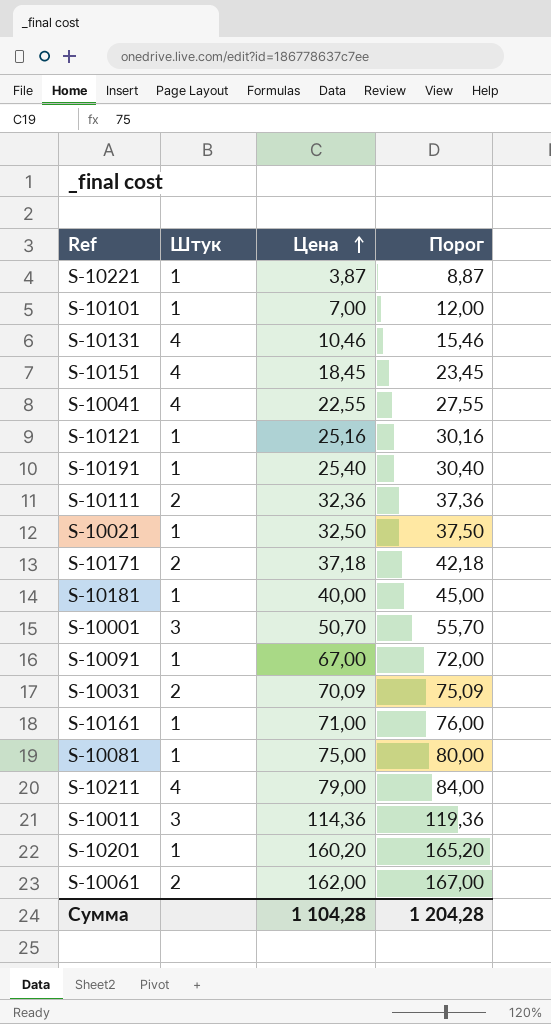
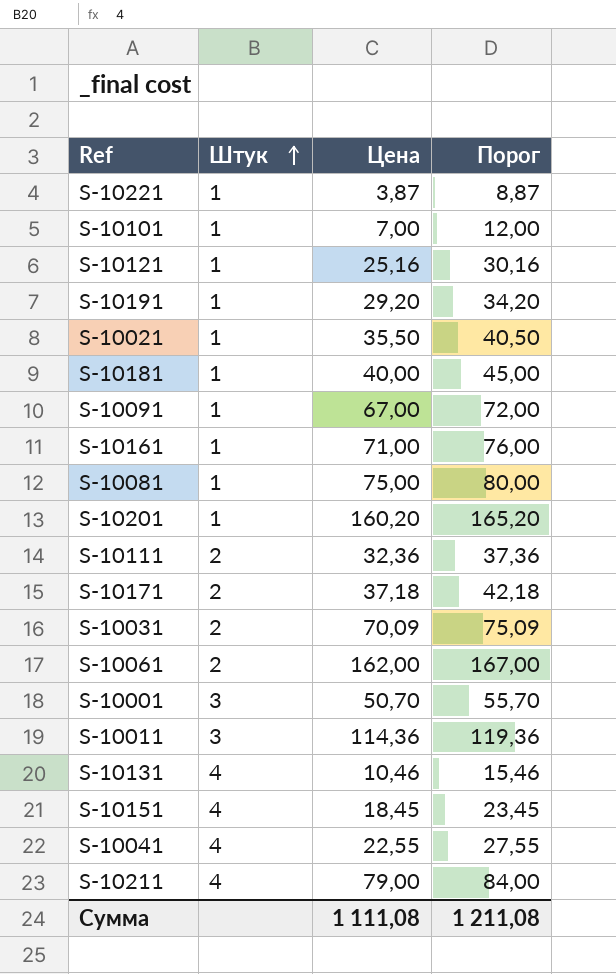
row order: Цена ascending -> Штук ascending
S-10191 | Цена: 25,40 -> 29,20
S-10191 | Порог: 30,40 -> 34,20
S-10021 | Цена: 32,50 -> 35,50
S-10021 | Порог: 37,50 -> 40,50
Сумма | Цена: 1 104,28 -> 1 111,08
Сумма | Порог: 1 204,28 -> 1 211,08

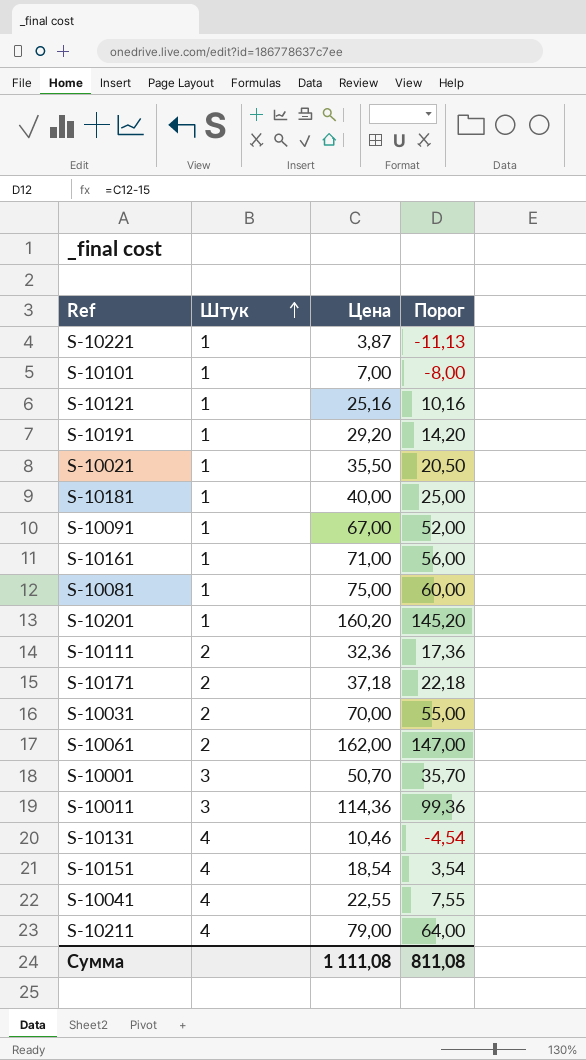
column Порог | formula: [Цена] + 5 -> [Цена] - 15
S-10031 | Цена: 70,09 -> 70,00
S-10151 | Цена: 18,45 -> 18,54
Сумма | Порог: 1 211,08 -> 811,08

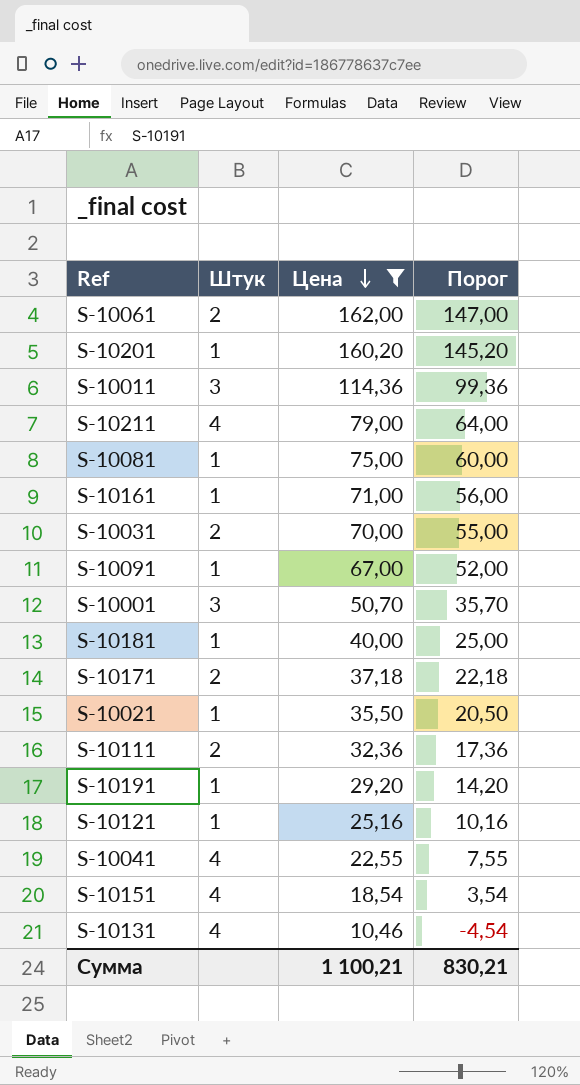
filter: none -> Цена >= 10,46
row order: Штук ascending -> Цена descending
Сумма | Цена: 1 111,08 -> 1 100,21
Сумма | Порог: 811,08 -> 830,21

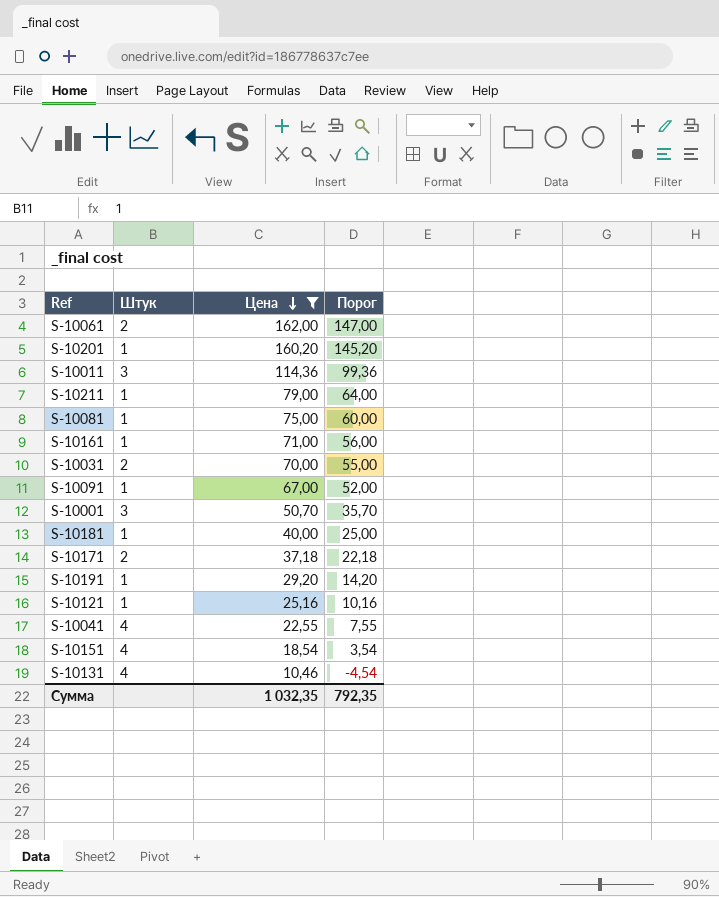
row S-10021: 1 | 35,50 | 20,50 -> none
row S-10111: 2 | 32,36 | 17,36 -> none
S-10211 | Штук: 4 -> 1
Сумма | Цена: 1 100,21 -> 1 032,35
Сумма | Порог: 830,21 -> 792,35

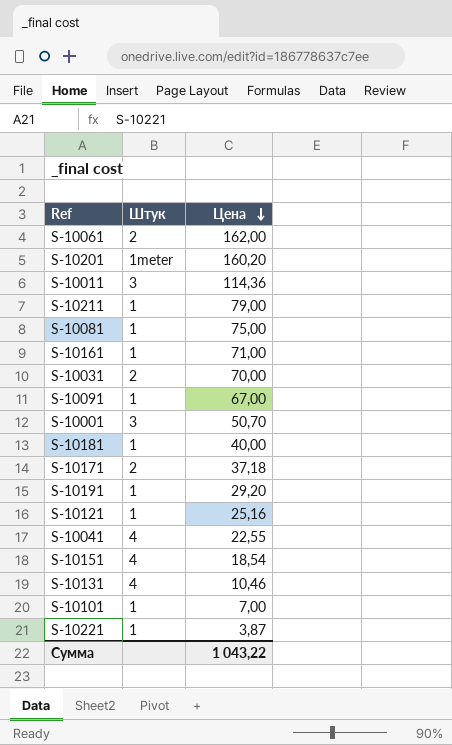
filter: Цена >= 10,46 -> none
column Порог | formula: [Цена] - 15 -> none
S-10201 | Штук: 1 -> 1meter
Сумма | Цена: 1 032,35 -> 1 043,22

